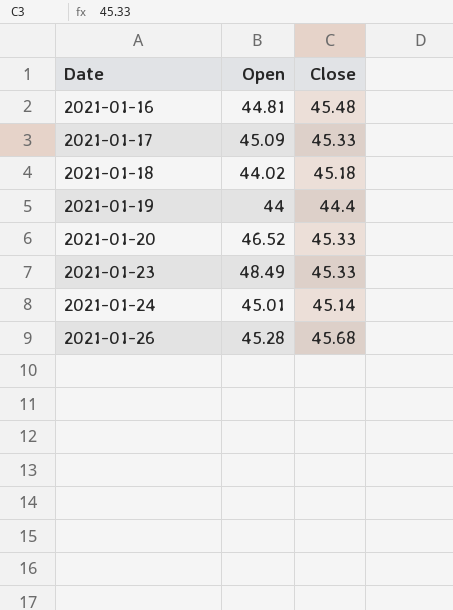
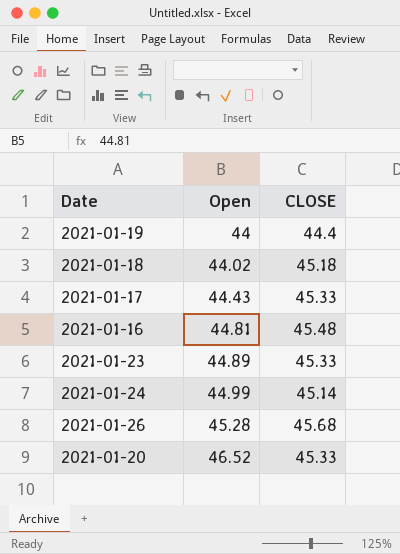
row order: Date ascending -> Open ascending
column name: Close -> CLOSE
2021-01-17 | Open: 45.09 -> 44.43
2021-01-23 | Open: 48.49 -> 44.89
2021-01-24 | Open: 45.01 -> 44.99

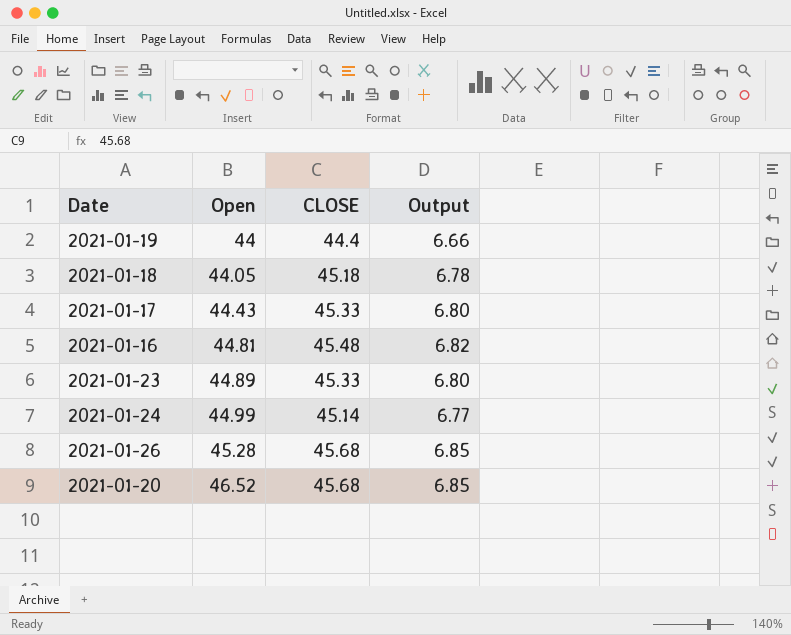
column Output | formula: none -> [CLOSE] * 0.15
2021-01-18 | Open: 44.02 -> 44.05
2021-01-20 | CLOSE: 45.33 -> 45.68

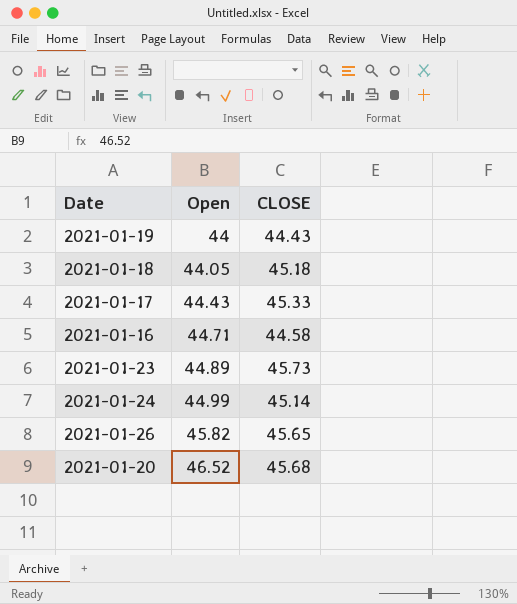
column Output | formula: [CLOSE] * 0.15 -> none
2021-01-19 | CLOSE: 44.4 -> 44.43
2021-01-16 | Open: 44.81 -> 44.71
2021-01-16 | CLOSE: 45.48 -> 44.58
2021-01-23 | CLOSE: 45.33 -> 45.73
2021-01-26 | Open: 45.28 -> 45.82
2021-01-26 | CLOSE: 45.68 -> 45.65

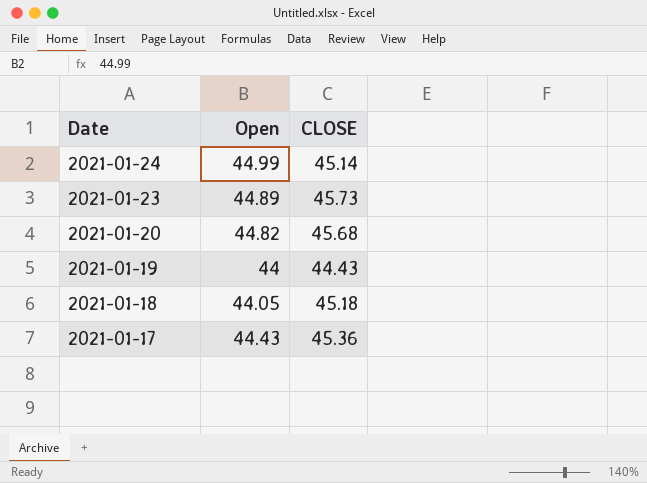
row order: Open ascending -> Date descending
row 2021-01-16: 44.71 | 44.58 -> none
row 2021-01-26: 45.82 | 45.65 -> none
2021-01-20 | Open: 46.52 -> 44.82
2021-01-17 | CLOSE: 45.33 -> 45.36

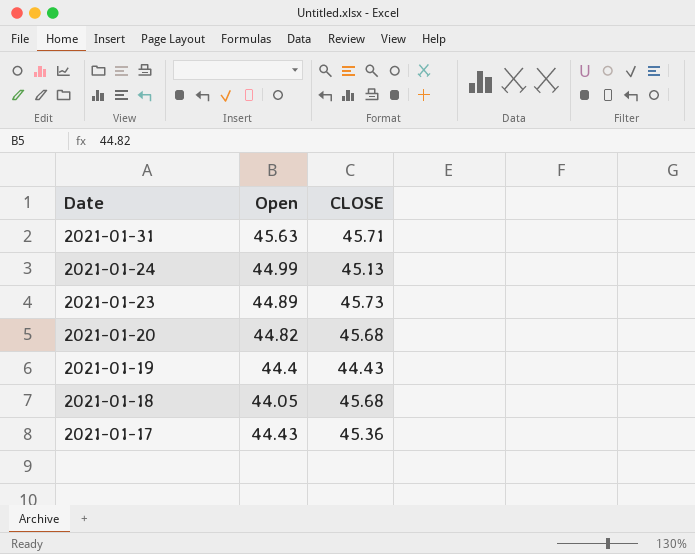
row 2021-01-31: none -> 45.63 | 45.71
2021-01-24 | CLOSE: 45.14 -> 45.13
2021-01-19 | Open: 44 -> 44.4
2021-01-18 | CLOSE: 45.18 -> 45.68

